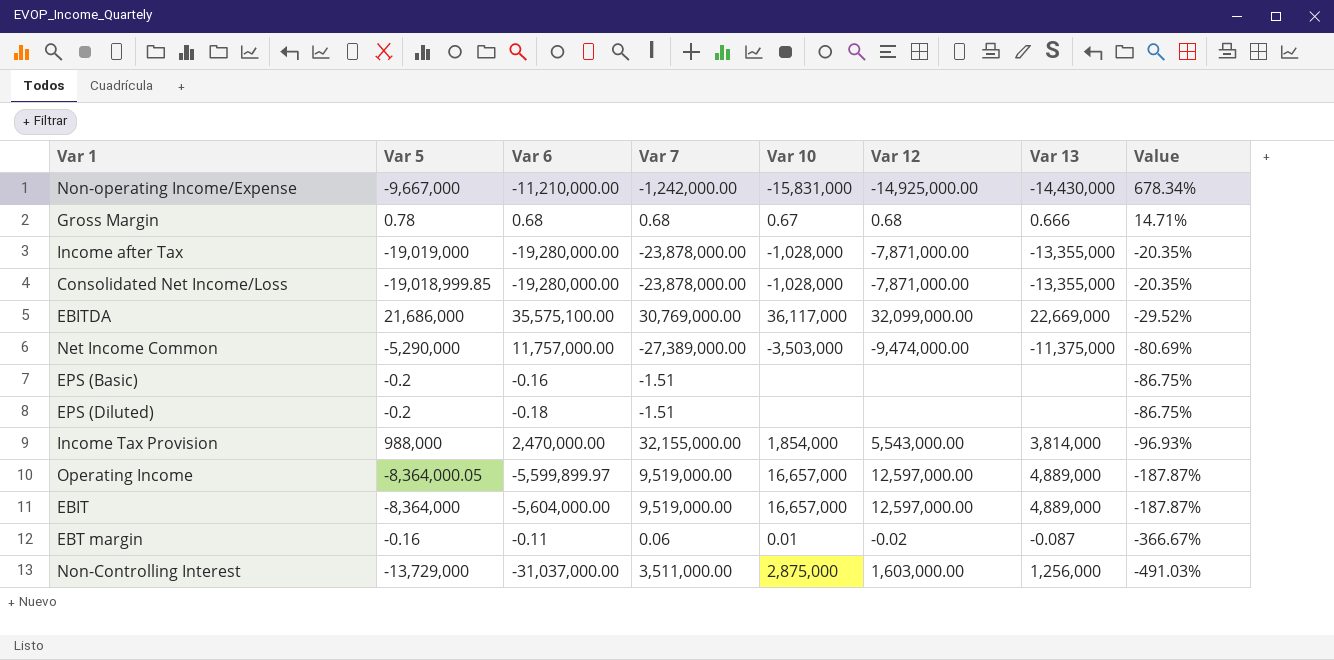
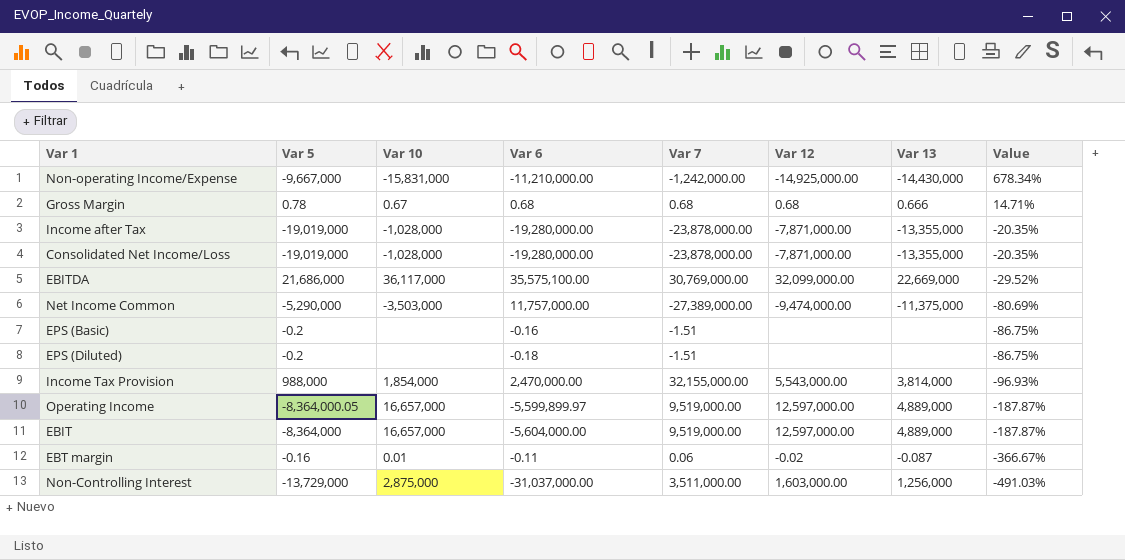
column Var 10 | position: 5 -> 3
Consolidated Net Income/Loss | Var 5: -19,018,999.85 -> -19,019,000

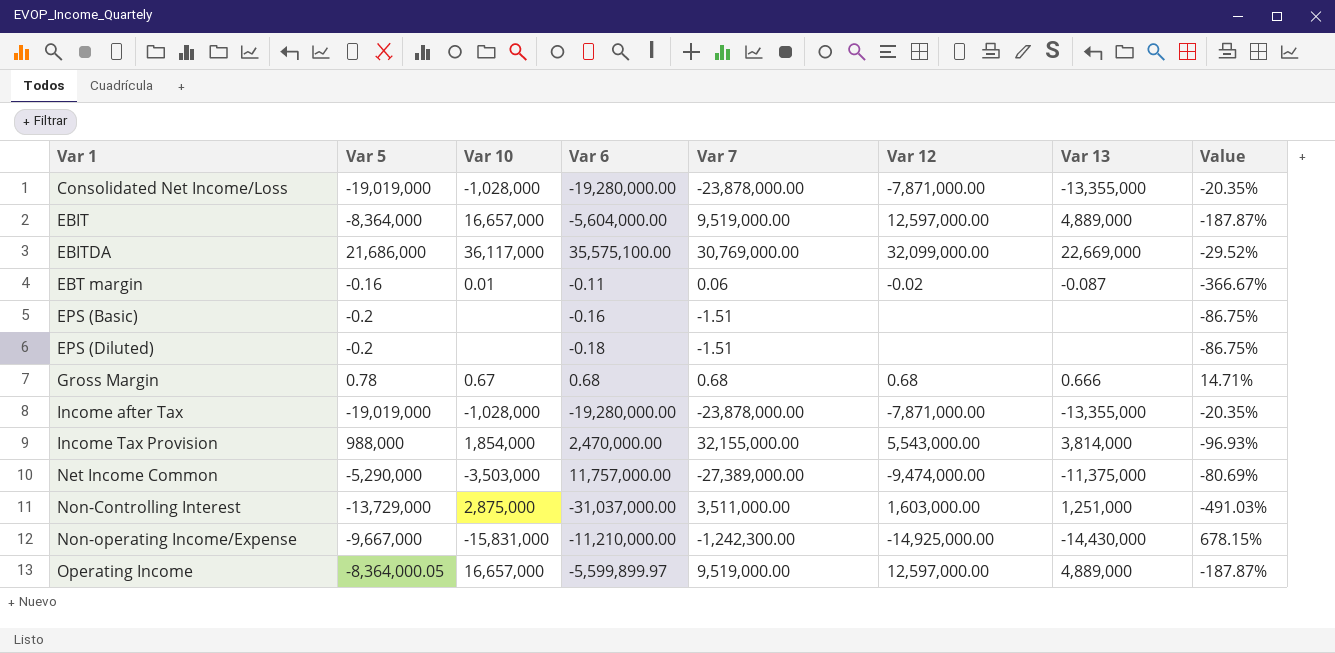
row order: Value descending -> Var 1 ascending
Non-Controlling Interest | Var 13: 1,256,000 -> 1,251,000
Non-operating Income/Expense | Var 7: -1,242,000.00 -> -1,242,300.00
Non-operating Income/Expense | Value: 678.34% -> 678.15%

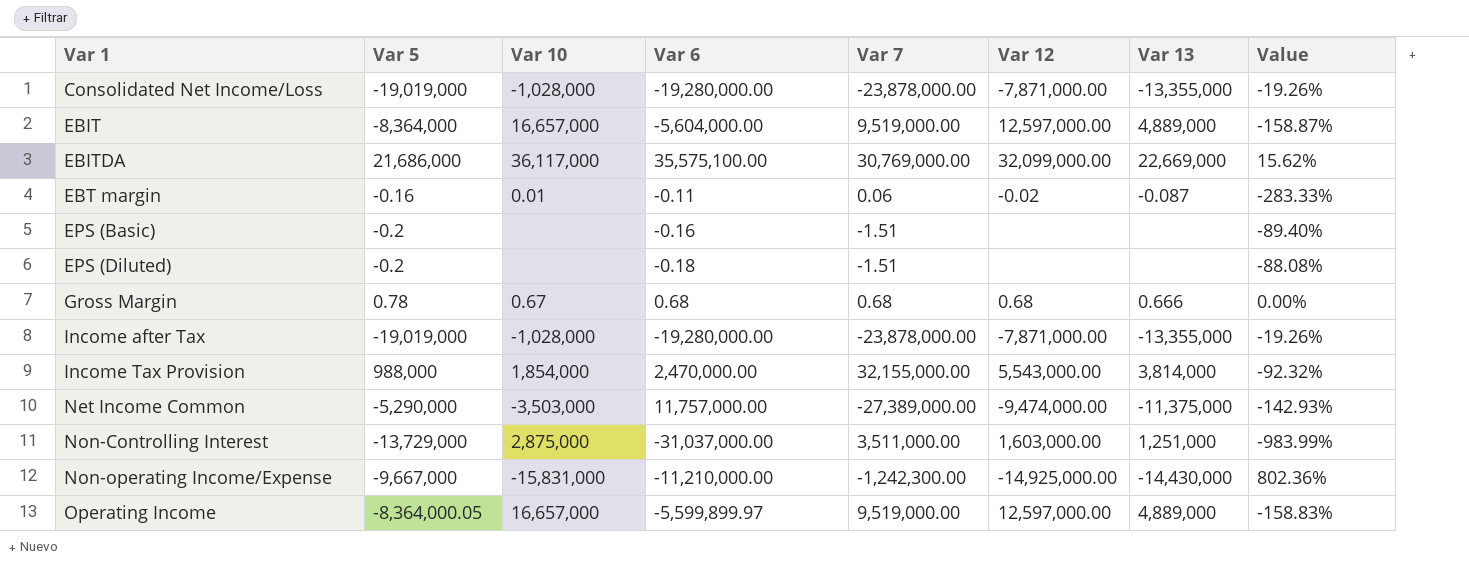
column Value | formula: ([Var 5] - [Var 7]) / [Var 7] -> ([Var 6] - [Var 7]) / [Var 7]

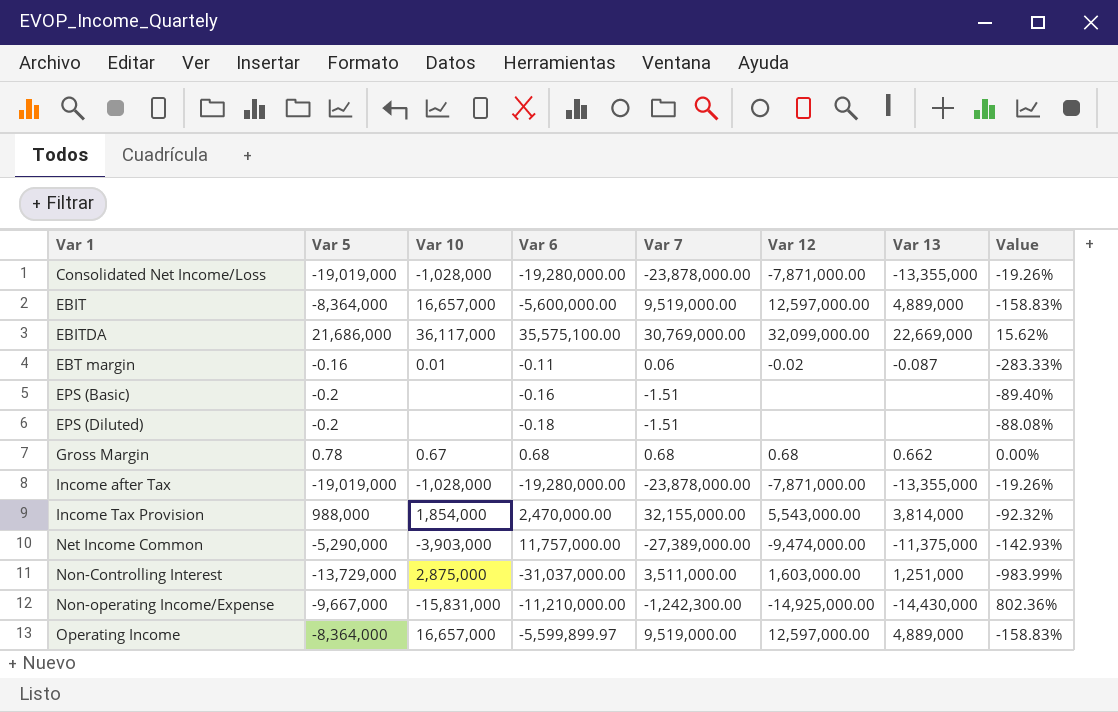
EBIT | Var 6: -5,604,000.00 -> -5,600,000.00
EBIT | Value: -158.87% -> -158.83%
Gross Margin | Var 13: 0.666 -> 0.662
Net Income Common | Var 10: -3,503,000 -> -3,903,000
Operating Income | Var 5: -8,364,000.05 -> -8,364,000

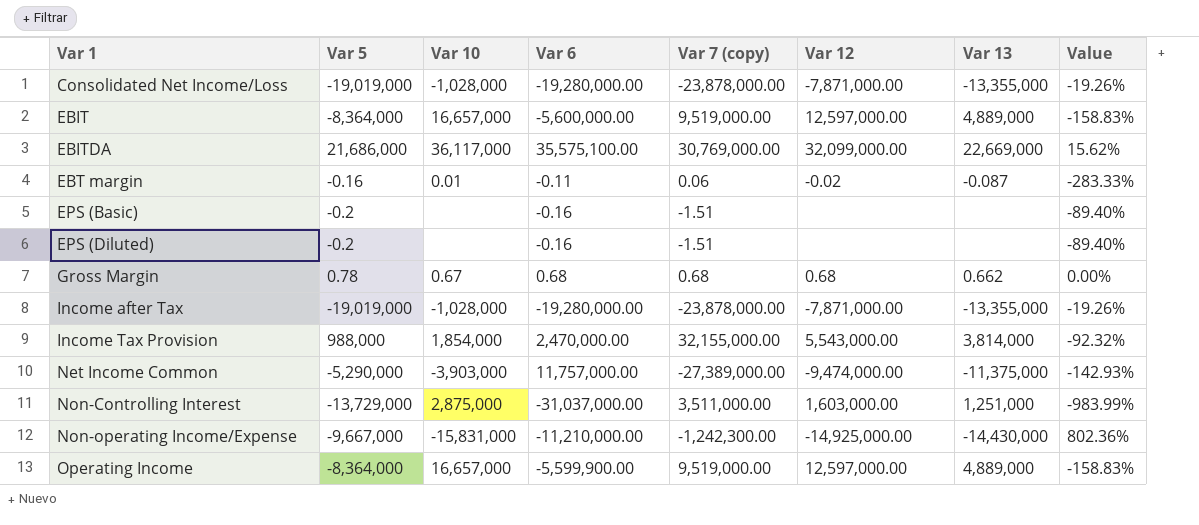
column name: Var 7 -> Var 7 (copy)
EPS (Diluted) | Var 6: -0.18 -> -0.16
EPS (Diluted) | Value: -88.08% -> -89.40%
Operating Income | Var 6: -5,599,899.97 -> -5,599,900.00

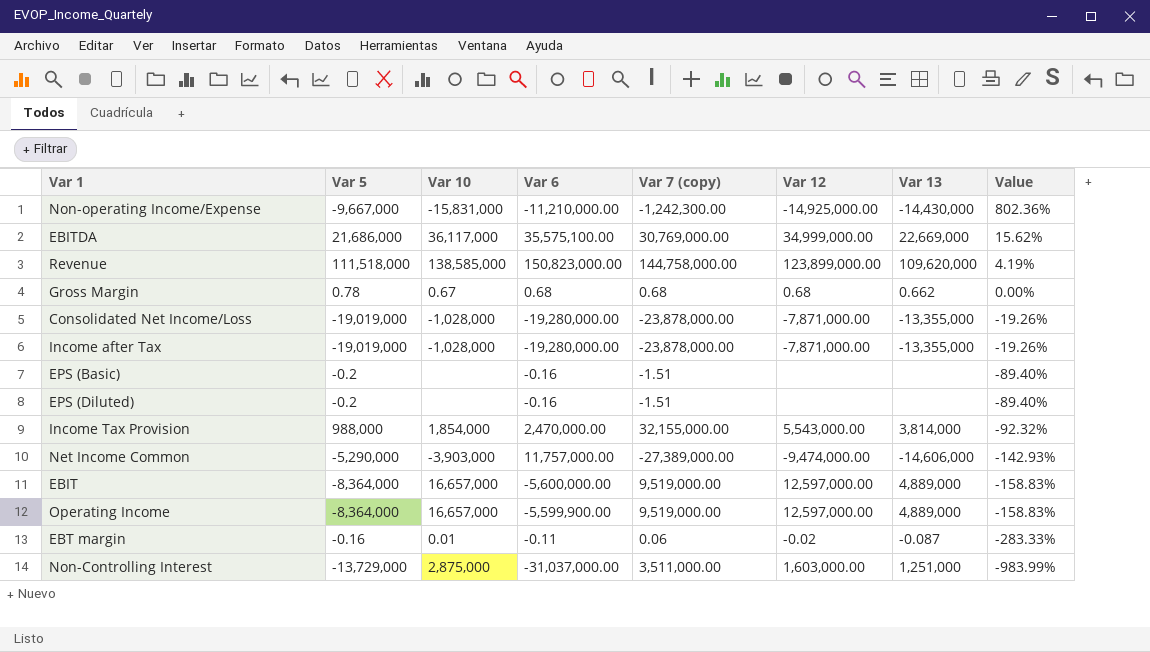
row order: Var 1 ascending -> Value descending
EBITDA | Var 12: 32,099,000.00 -> 34,999,000.00
row Revenue: none -> 111,518,000 | 138,585,000 | 150,823,000.00 | 144,758,000.00 | 123,899,000.00 | 109,620,000 | 4.19%
Net Income Common | Var 13: -11,375,000 -> -14,606,000

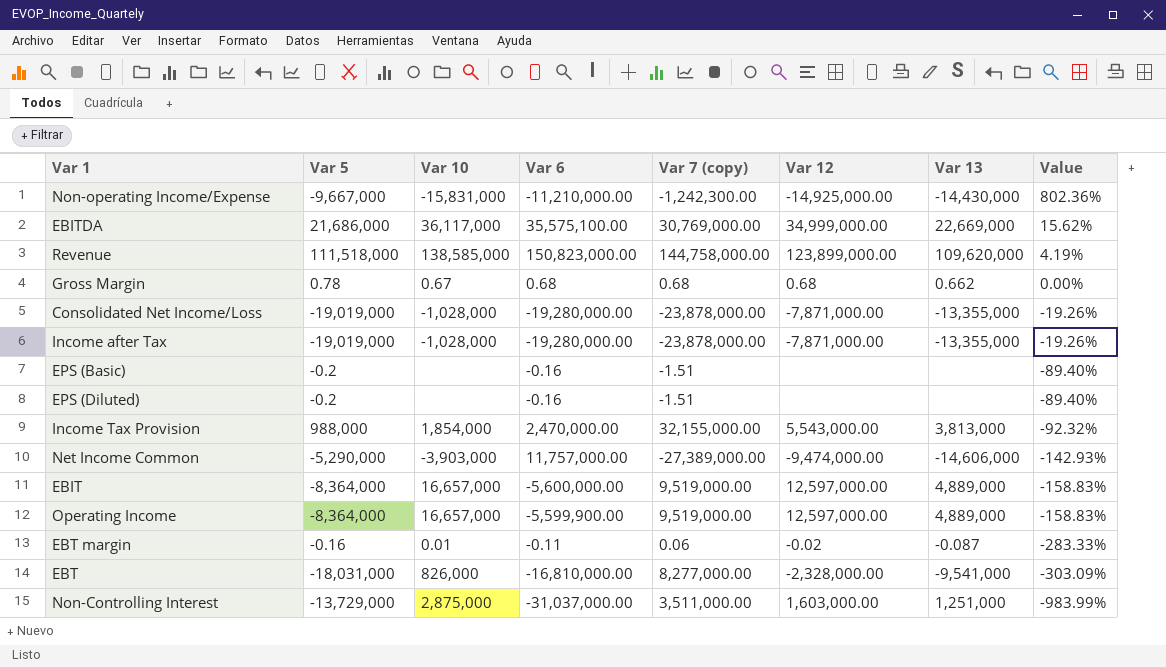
Income Tax Provision | Var 13: 3,814,000 -> 3,813,000
row EBT: none -> -18,031,000 | 826,000 | -16,810,000.00 | 8,277,000.00 | -2,328,000.00 | -9,541,000 | -303.09%

